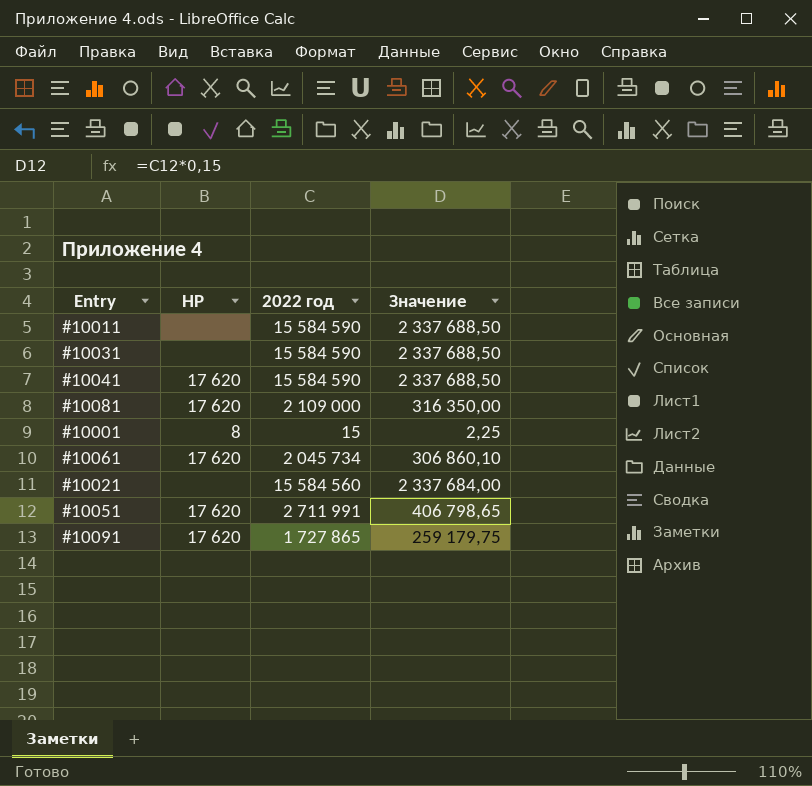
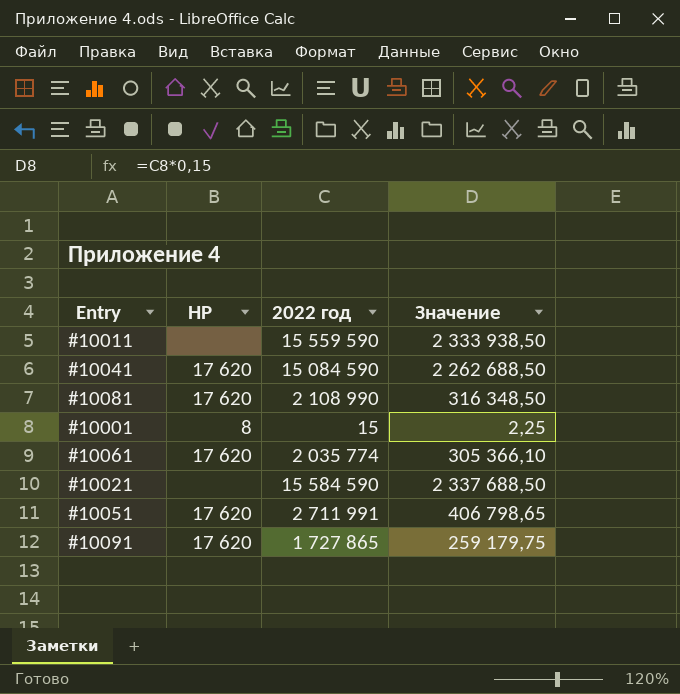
row #10031: none | 15 584 590 | 2 337 688,50 -> none
#10011 | 2022 год: 15 584 590 -> 15 559 590
#10011 | Значение: 2 337 688,50 -> 2 333 938,50
#10041 | 2022 год: 15 584 590 -> 15 084 590
#10041 | Значение: 2 337 688,50 -> 2 262 688,50
#10081 | 2022 год: 2 109 000 -> 2 108 990
#10081 | Значение: 316 350,00 -> 316 348,50
#10061 | 2022 год: 2 045 734 -> 2 035 774
#10061 | Значение: 306 860,10 -> 305 366,10
#10021 | 2022 год: 15 584 560 -> 15 584 590
#10021 | Значение: 2 337 684,00 -> 2 337 688,50

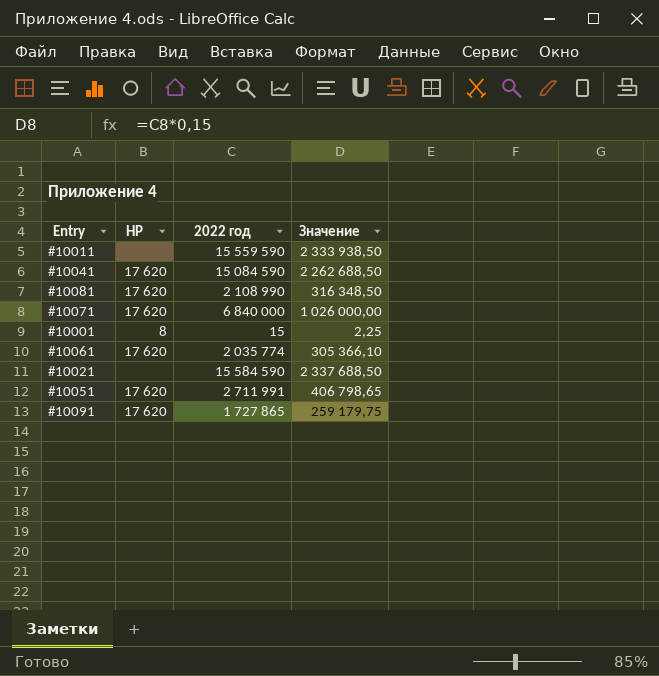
row #10071: none -> 17 620 | 6 840 000 | 1 026 000,00

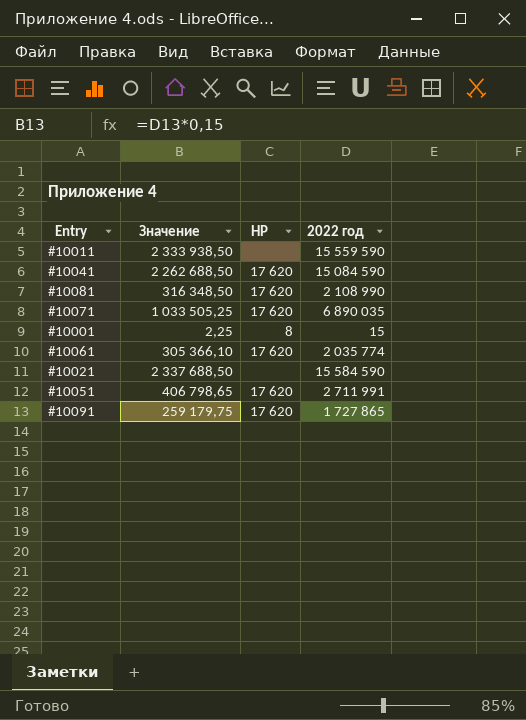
column Значение | position: 4 -> 2
#10071 | Значение: 1 026 000,00 -> 1 033 505,25
#10071 | 2022 год: 6 840 000 -> 6 890 035

